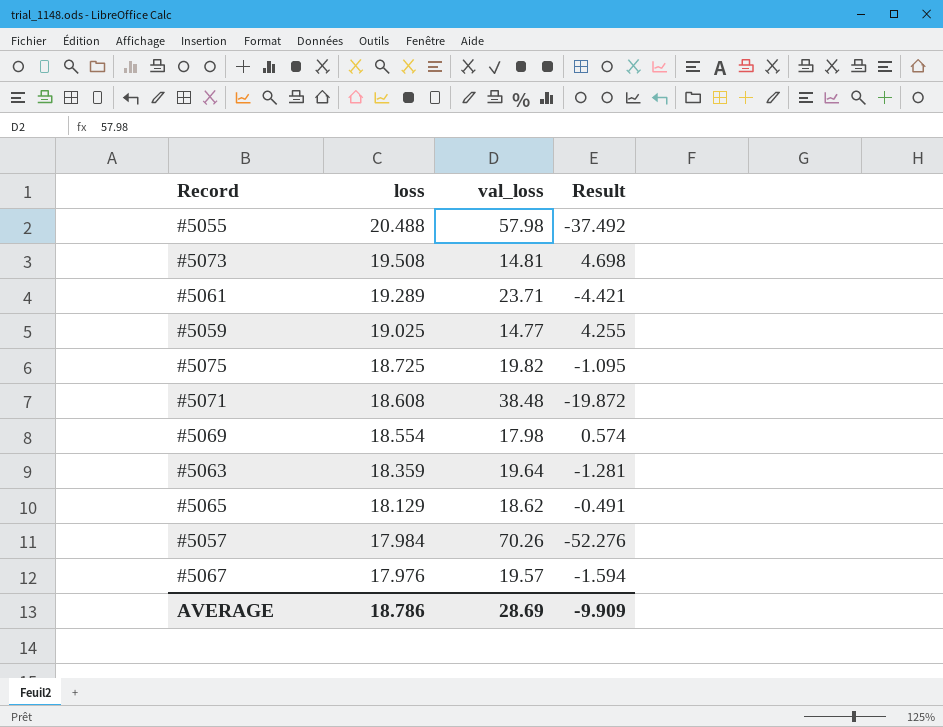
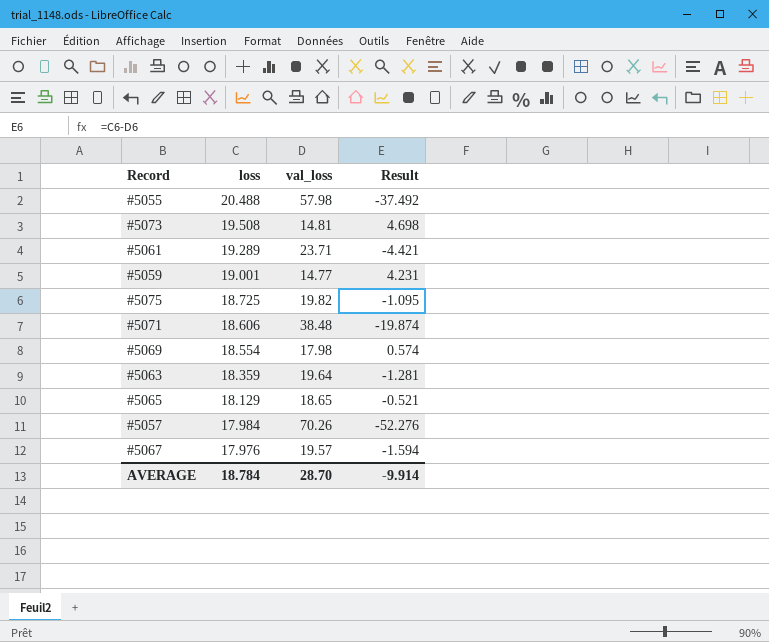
#5059 | loss: 19.025 -> 19.001
#5059 | Result: 4.255 -> 4.231
#5071 | loss: 18.608 -> 18.606
#5071 | Result: -19.872 -> -19.874
#5065 | val_loss: 18.62 -> 18.65
#5065 | Result: -0.491 -> -0.521
AVERAGE | loss: 18.786 -> 18.784
AVERAGE | val_loss: 28.69 -> 28.70
AVERAGE | Result: -9.909 -> -9.914

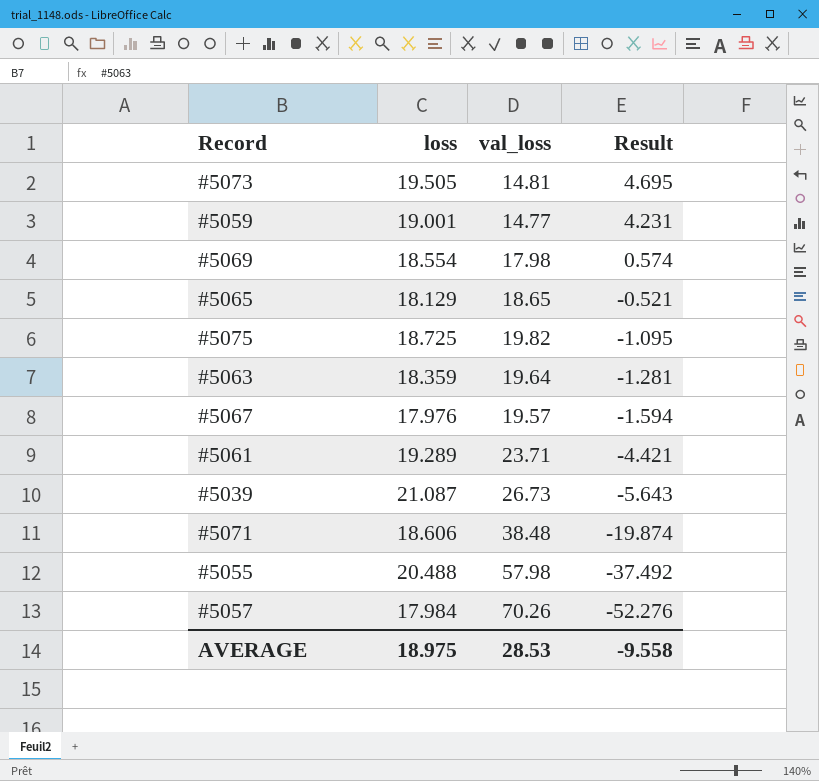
row order: loss descending -> Result descending
#5073 | loss: 19.508 -> 19.505
#5073 | Result: 4.698 -> 4.695
row #5039: none -> 21.087 | 26.73 | -5.643
AVERAGE | loss: 18.784 -> 18.975
AVERAGE | val_loss: 28.70 -> 28.53
AVERAGE | Result: -9.914 -> -9.558

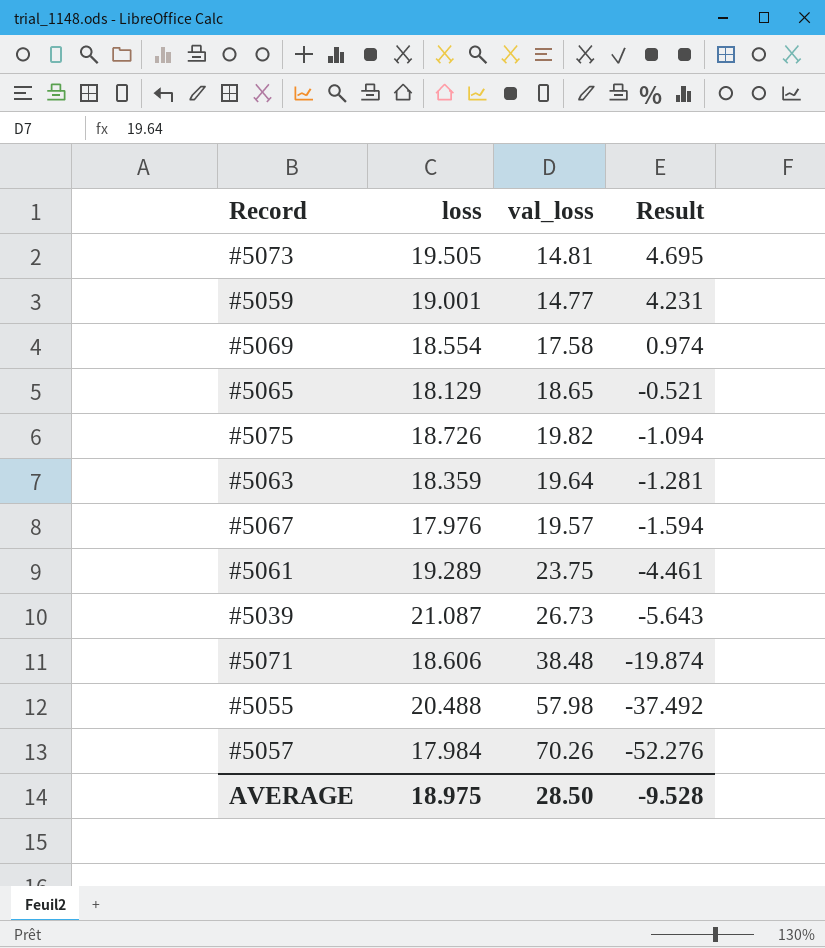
#5069 | val_loss: 17.98 -> 17.58
#5069 | Result: 0.574 -> 0.974
#5075 | loss: 18.725 -> 18.726
#5075 | Result: -1.095 -> -1.094
#5061 | val_loss: 23.71 -> 23.75
#5061 | Result: -4.421 -> -4.461
AVERAGE | val_loss: 28.53 -> 28.50
AVERAGE | Result: -9.558 -> -9.528

